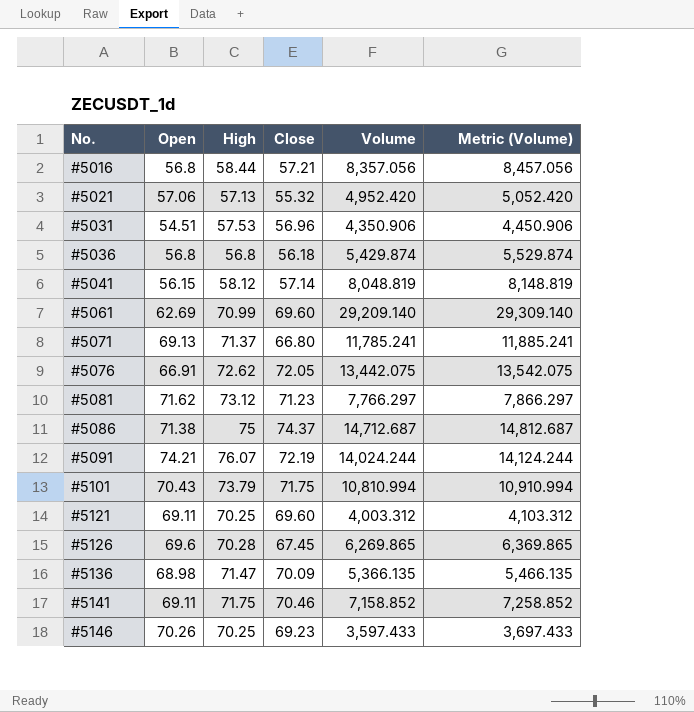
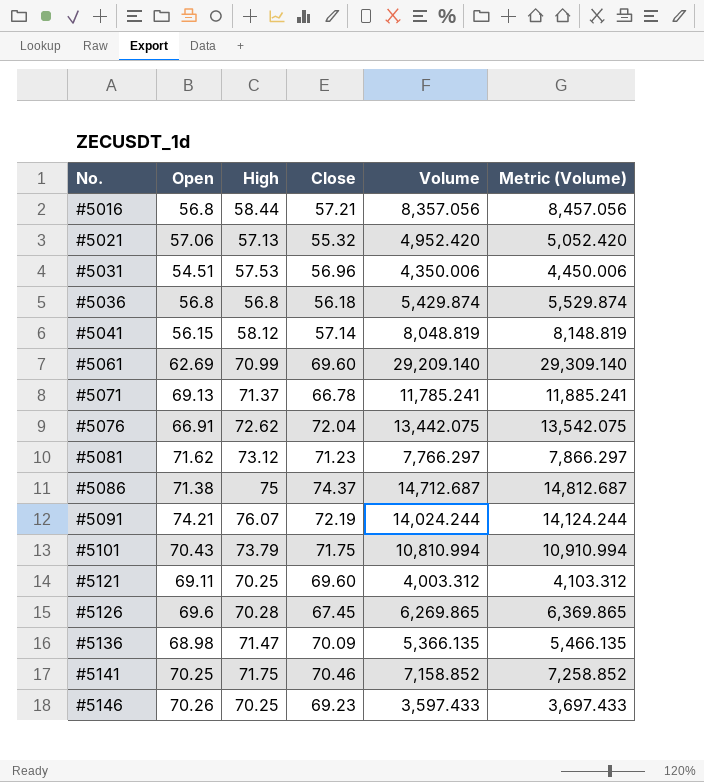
#5031 | Volume: 4,350.906 -> 4,350.006
#5031 | Metric (Volume): 4,450.906 -> 4,450.006
#5071 | Close: 66.80 -> 66.78
#5076 | Close: 72.05 -> 72.04
#5141 | Open: 69.11 -> 70.25

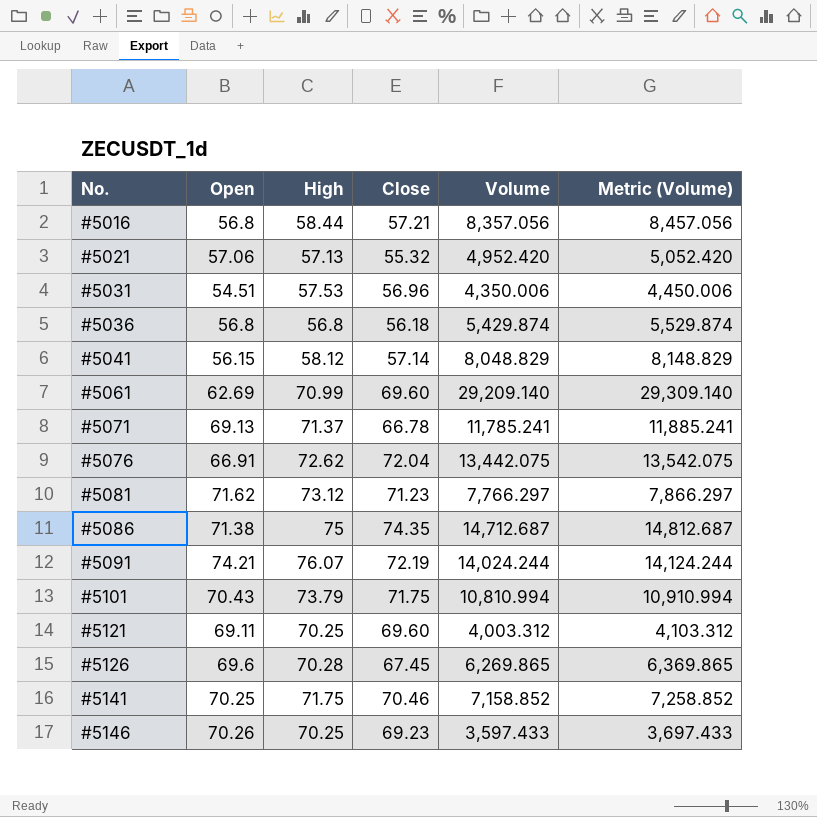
row #5136: 68.98 | 71.47 | 70.09 | 5,366.135 | 5,466.135 -> none
#5041 | Volume: 8,048.819 -> 8,048.829
#5041 | Metric (Volume): 8,148.819 -> 8,148.829
#5086 | Close: 74.37 -> 74.35

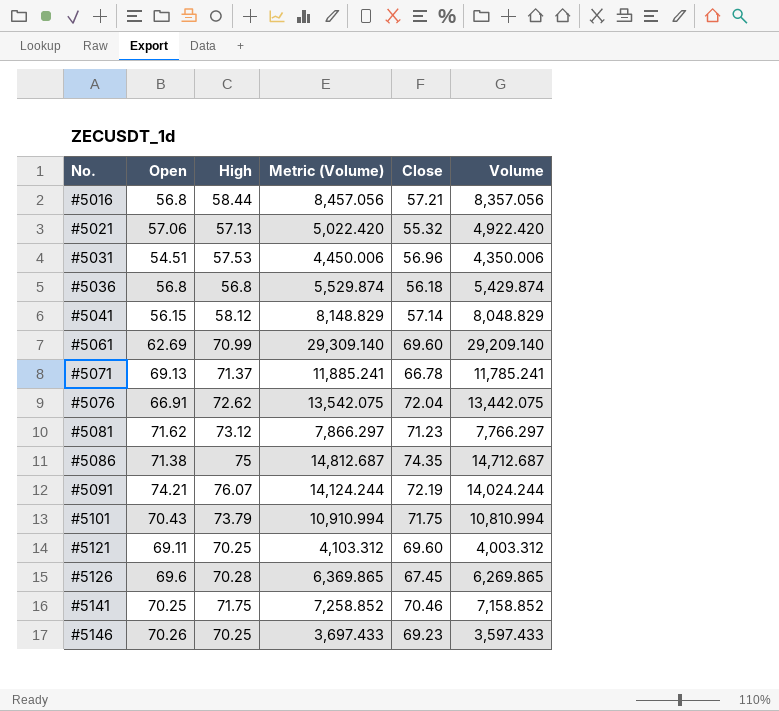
column Metric (Volume) | position: 6 -> 4
#5021 | Metric (Volume): 5,052.420 -> 5,022.420
#5021 | Volume: 4,952.420 -> 4,922.420

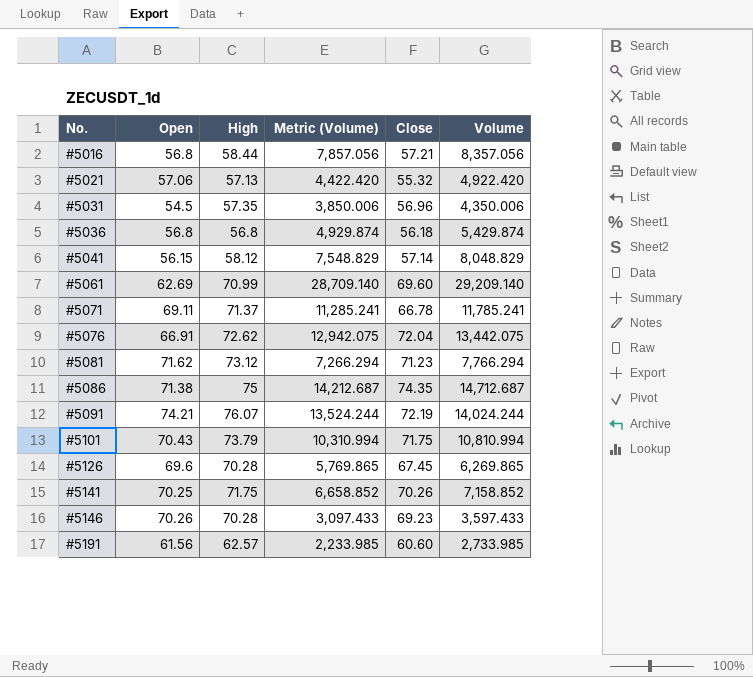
column Metric (Volume) | formula: [Volume] + 100 -> [Volume] - 500
row #5121: 69.11 | 70.25 | 4,103.312 | 69.60 | 4,003.312 -> none
#5031 | Open: 54.51 -> 54.5
#5031 | High: 57.53 -> 57.35
#5071 | Open: 69.13 -> 69.11
#5081 | Volume: 7,766.297 -> 7,766.294
#5141 | Close: 70.46 -> 70.26
#5146 | High: 70.25 -> 70.28
row #5191: none -> 61.56 | 62.57 | 2,233.985 | 60.60 | 2,733.985

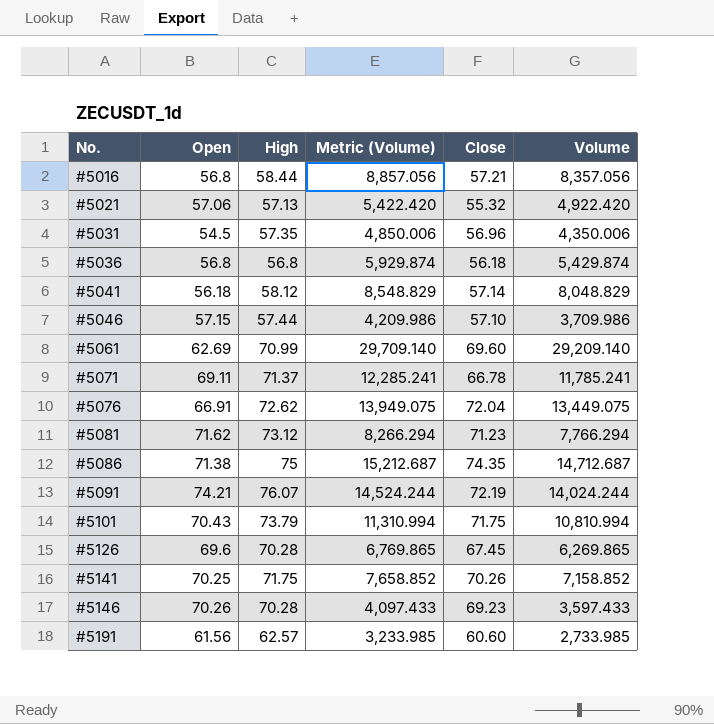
column Metric (Volume) | formula: [Volume] - 500 -> [Volume] + 500
#5041 | Open: 56.15 -> 56.18
row #5046: none -> 57.15 | 57.44 | 4,209.986 | 57.10 | 3,709.986
#5076 | Volume: 13,442.075 -> 13,449.075

